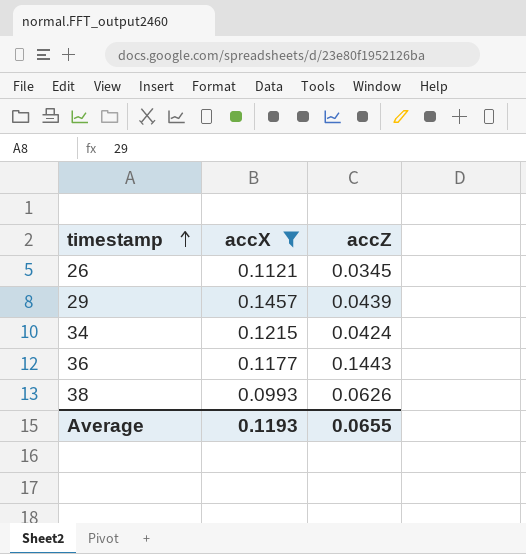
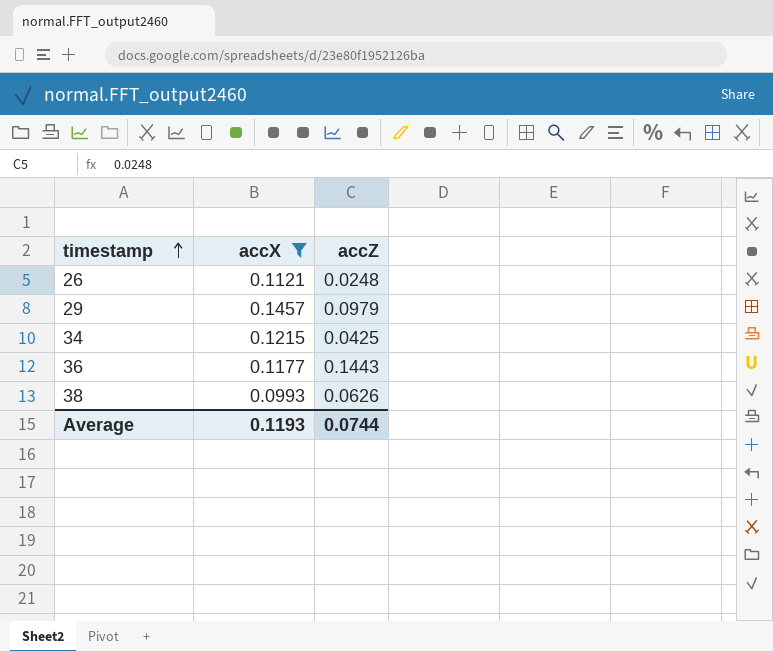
26 | accZ: 0.0345 -> 0.0248
29 | accZ: 0.0439 -> 0.0979
34 | accZ: 0.0424 -> 0.0425
Average | accZ: 0.0655 -> 0.0744

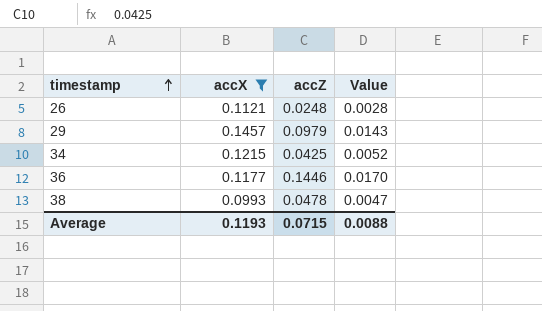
column Value | formula: none -> [accX] * [accZ]
36 | accZ: 0.1443 -> 0.1446
38 | accZ: 0.0626 -> 0.0478
Average | accZ: 0.0744 -> 0.0715

